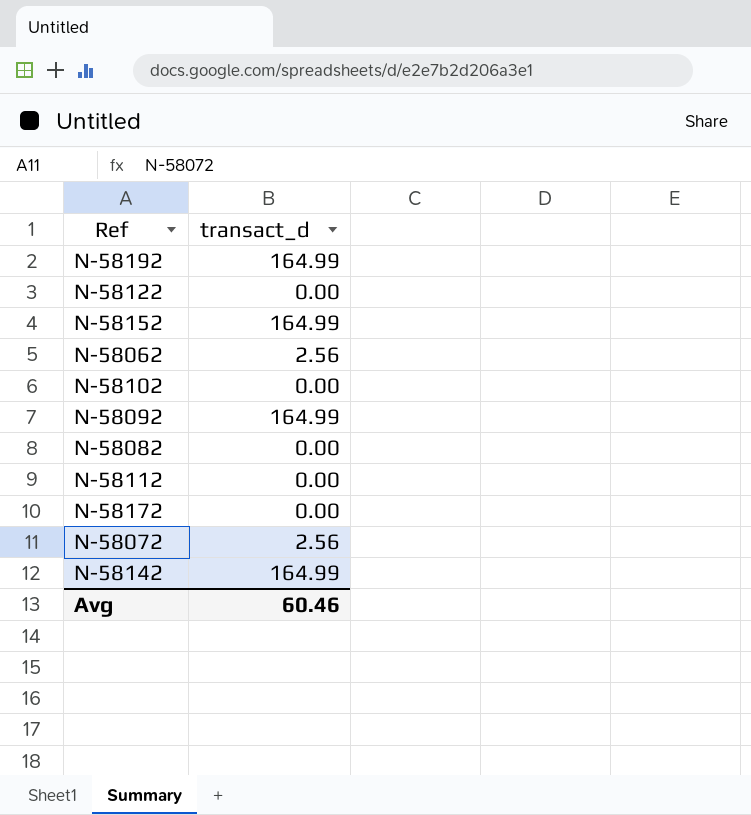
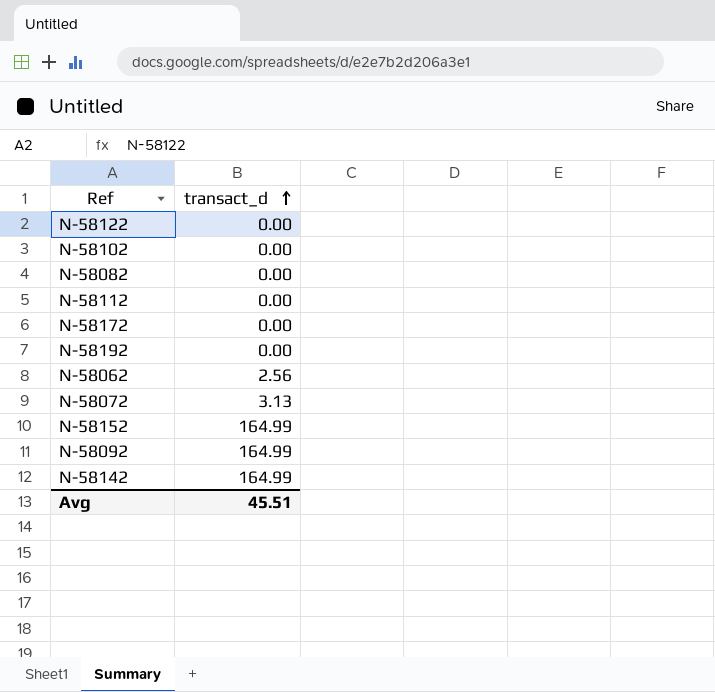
row order: none -> transact_d ascending
N-58192 | transact_d: 164.99 -> 0.00
N-58072 | transact_d: 2.56 -> 3.13
Avg | transact_d: 60.46 -> 45.51

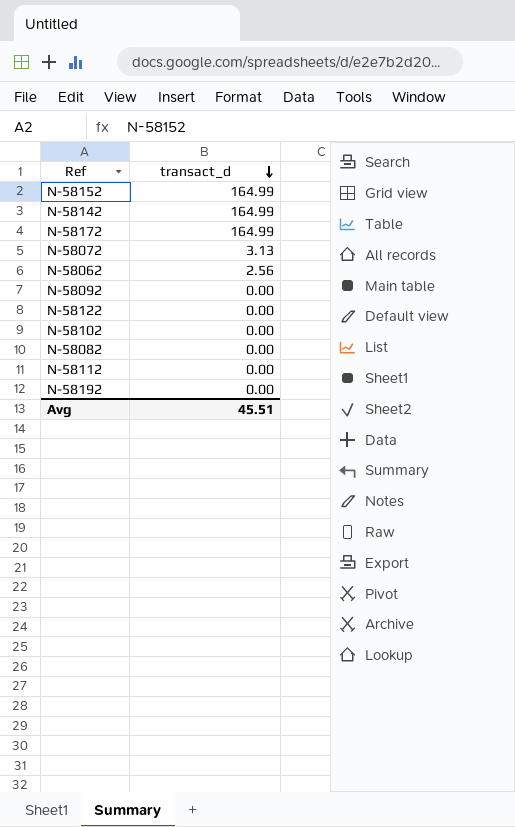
row order: transact_d ascending -> transact_d descending
N-58172 | transact_d: 0.00 -> 164.99
N-58092 | transact_d: 164.99 -> 0.00

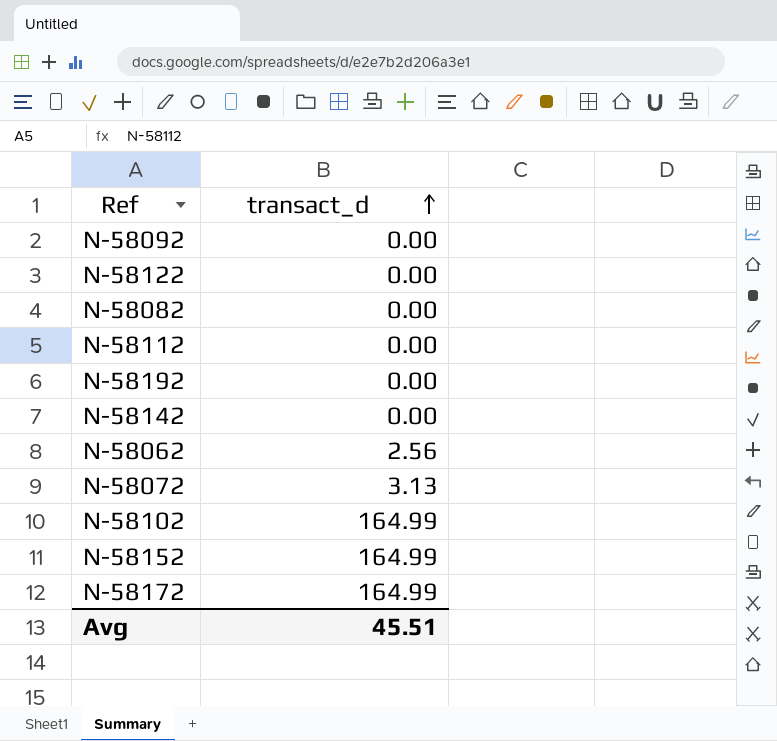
row order: transact_d descending -> transact_d ascending
N-58142 | transact_d: 164.99 -> 0.00
N-58102 | transact_d: 0.00 -> 164.99

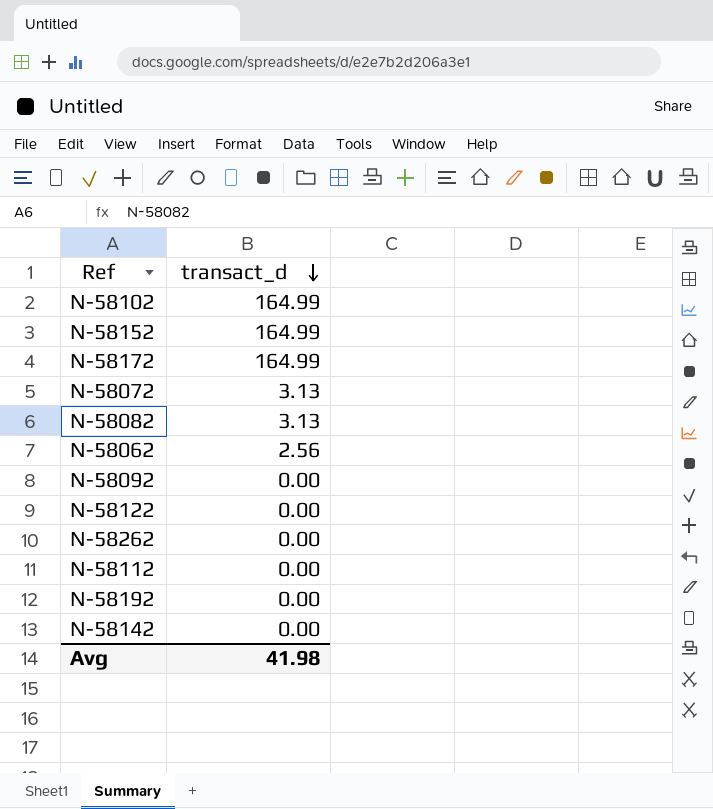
row order: transact_d ascending -> transact_d descending
N-58082 | transact_d: 0.00 -> 3.13
row N-58262: none -> 0.00
Avg | transact_d: 45.51 -> 41.98

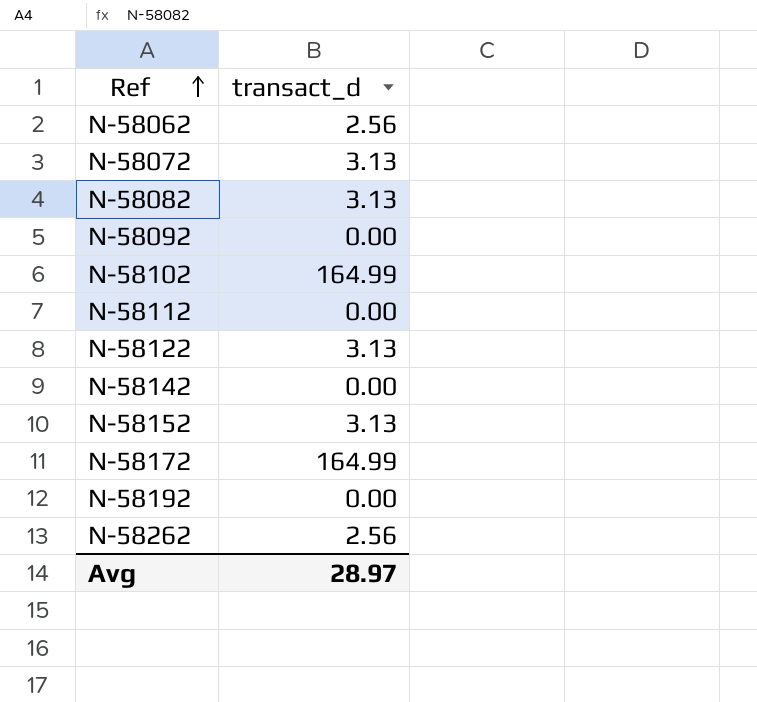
row order: transact_d descending -> Ref ascending
N-58122 | transact_d: 0.00 -> 3.13
N-58152 | transact_d: 164.99 -> 3.13
N-58262 | transact_d: 0.00 -> 2.56
Avg | transact_d: 41.98 -> 28.97

